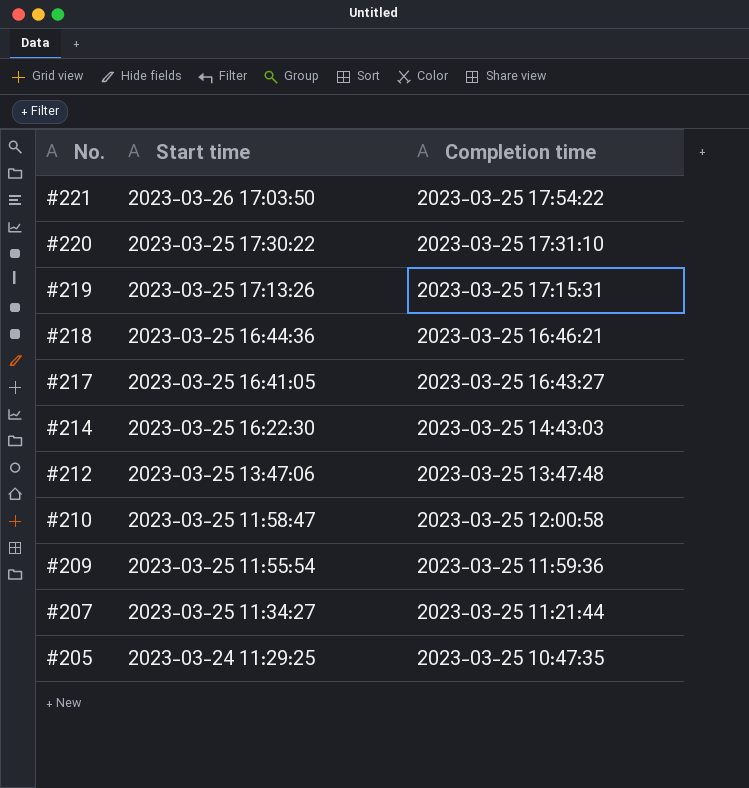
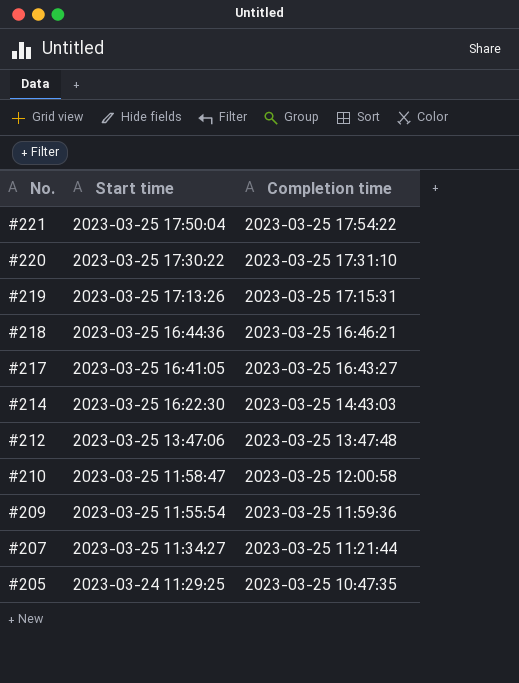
#221 | Start time: 2023-03-26 17:03:50 -> 2023-03-25 17:50:04

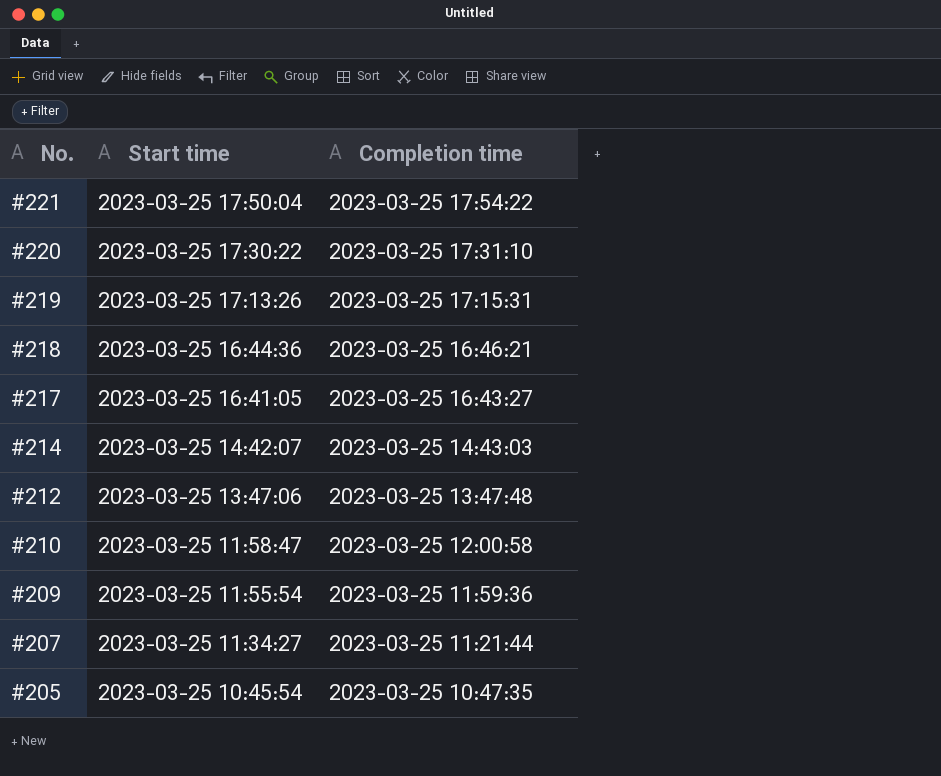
#214 | Start time: 2023-03-25 16:22:30 -> 2023-03-25 14:42:07
#205 | Start time: 2023-03-24 11:29:25 -> 2023-03-25 10:45:54

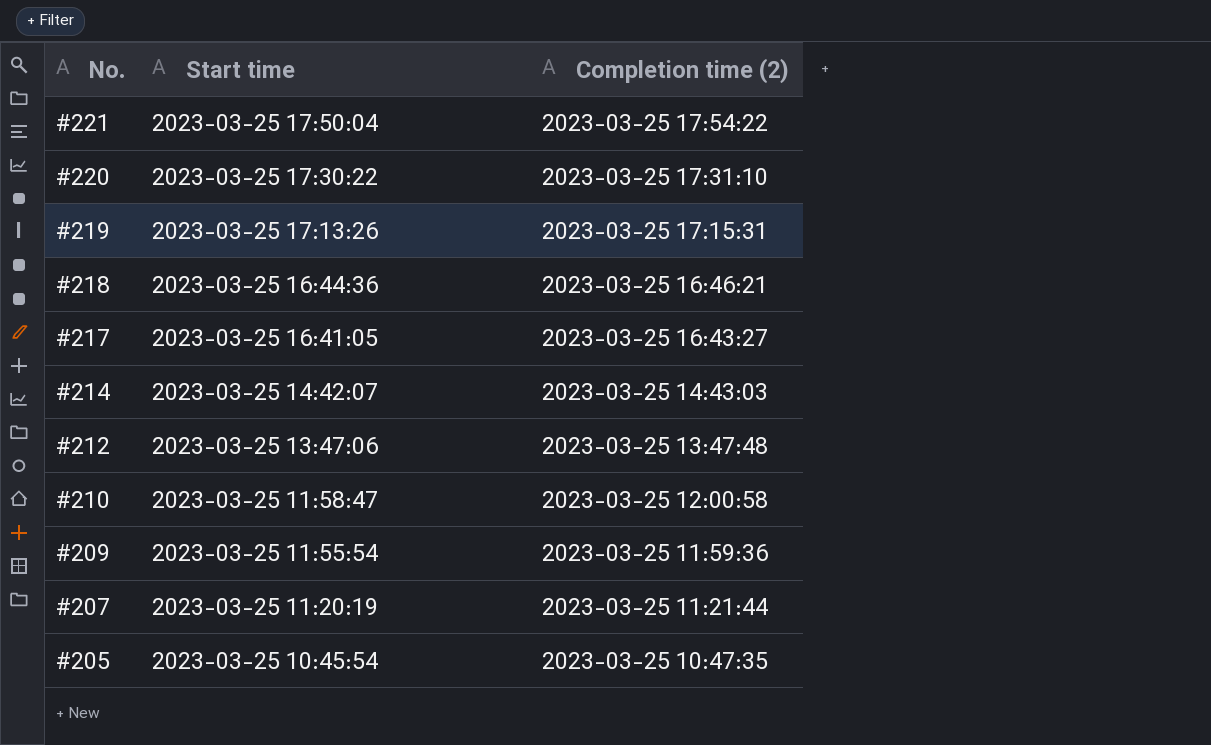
column name: Completion time -> Completion time (2)
#207 | Start time: 2023-03-25 11:34:27 -> 2023-03-25 11:20:19

